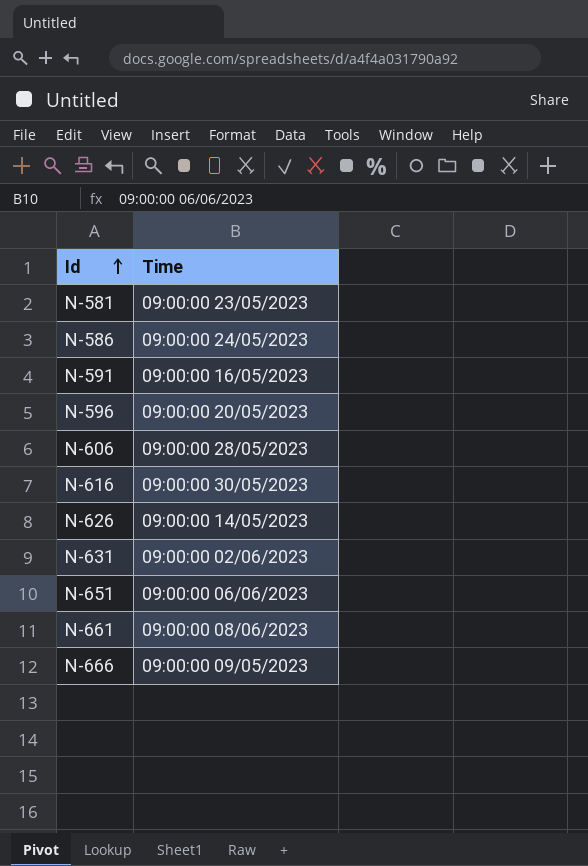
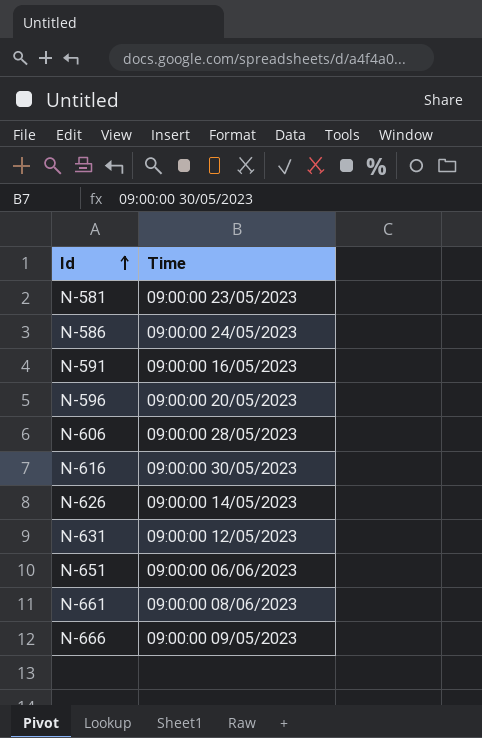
N-631 | Time: 09:00:00 02/06/2023 -> 09:00:00 12/05/2023

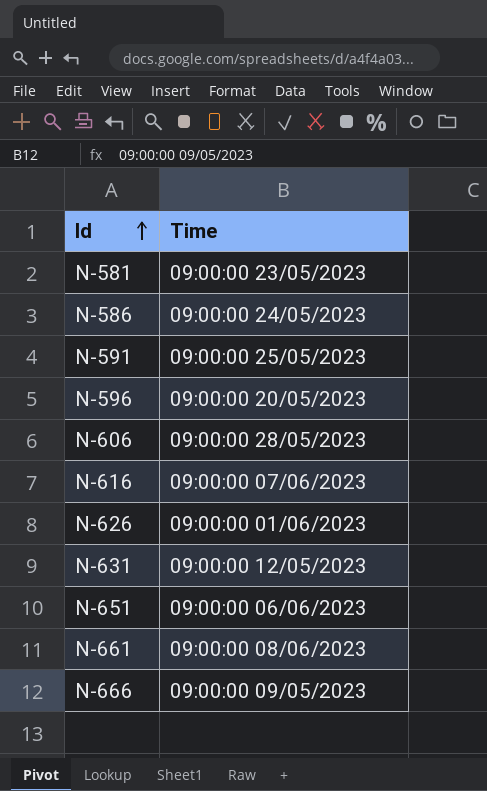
N-591 | Time: 09:00:00 16/05/2023 -> 09:00:00 25/05/2023
N-616 | Time: 09:00:00 30/05/2023 -> 09:00:00 07/06/2023
N-626 | Time: 09:00:00 14/05/2023 -> 09:00:00 01/06/2023

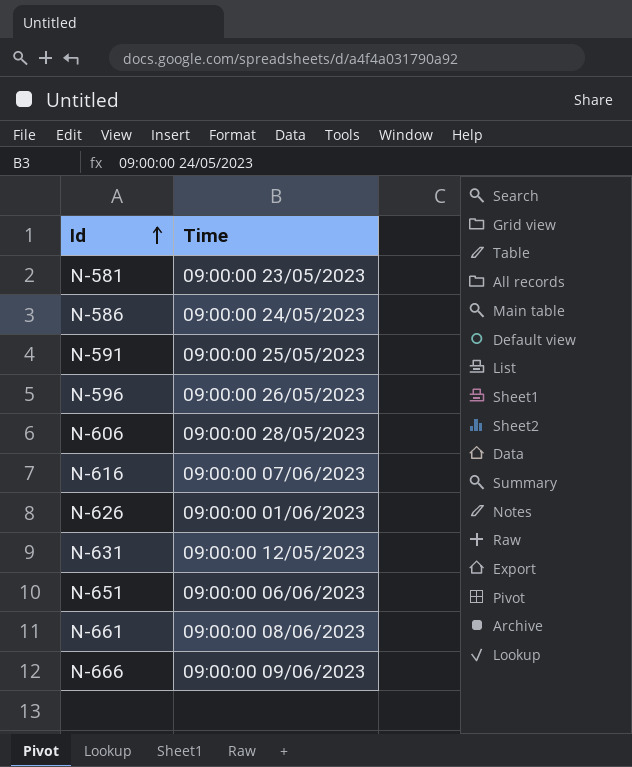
N-596 | Time: 09:00:00 20/05/2023 -> 09:00:00 26/05/2023
N-666 | Time: 09:00:00 09/05/2023 -> 09:00:00 09/06/2023

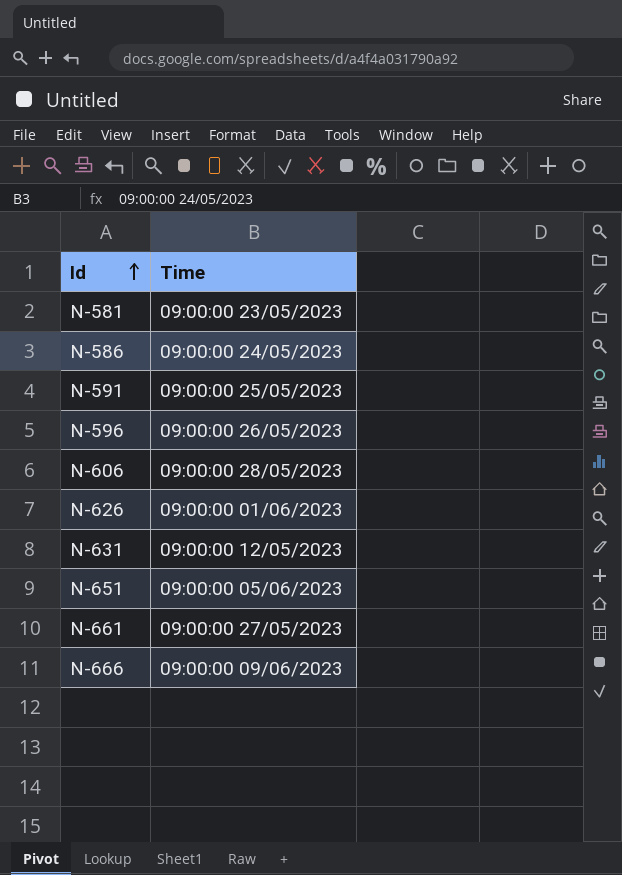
row N-616: 09:00:00 07/06/2023 -> none
N-651 | Time: 09:00:00 06/06/2023 -> 09:00:00 05/06/2023
N-661 | Time: 09:00:00 08/06/2023 -> 09:00:00 27/05/2023

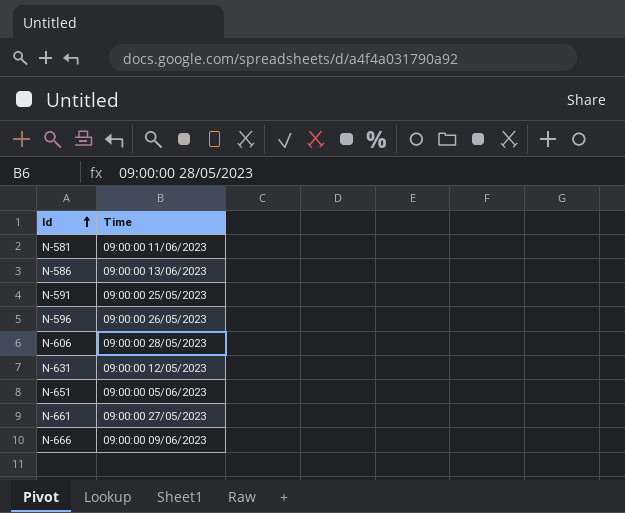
row N-626: 09:00:00 01/06/2023 -> none
N-581 | Time: 09:00:00 23/05/2023 -> 09:00:00 11/06/2023
N-586 | Time: 09:00:00 24/05/2023 -> 09:00:00 13/06/2023

